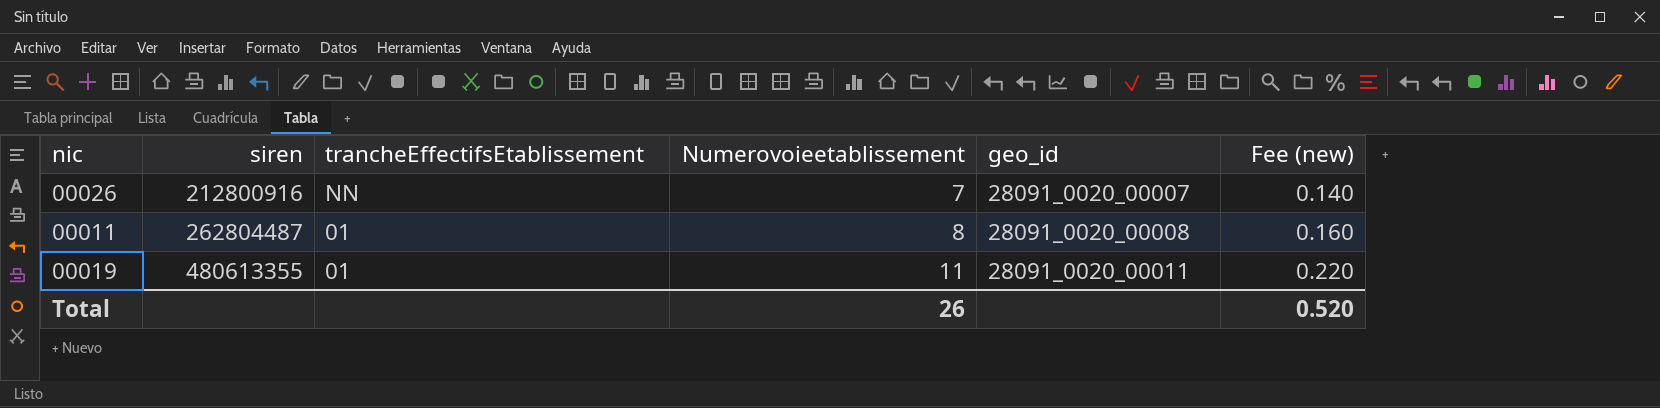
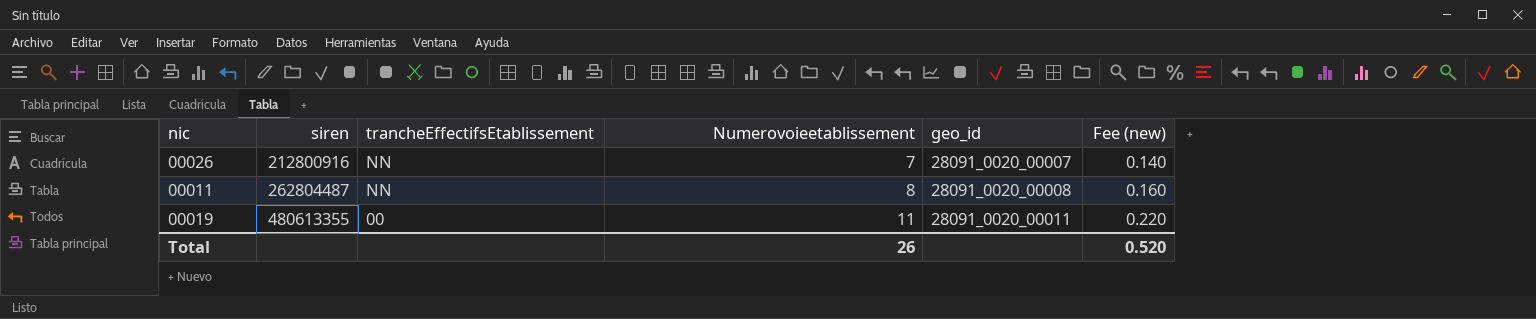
00011 | trancheEffectifsEtablissement: 01 -> NN
00019 | trancheEffectifsEtablissement: 01 -> 00

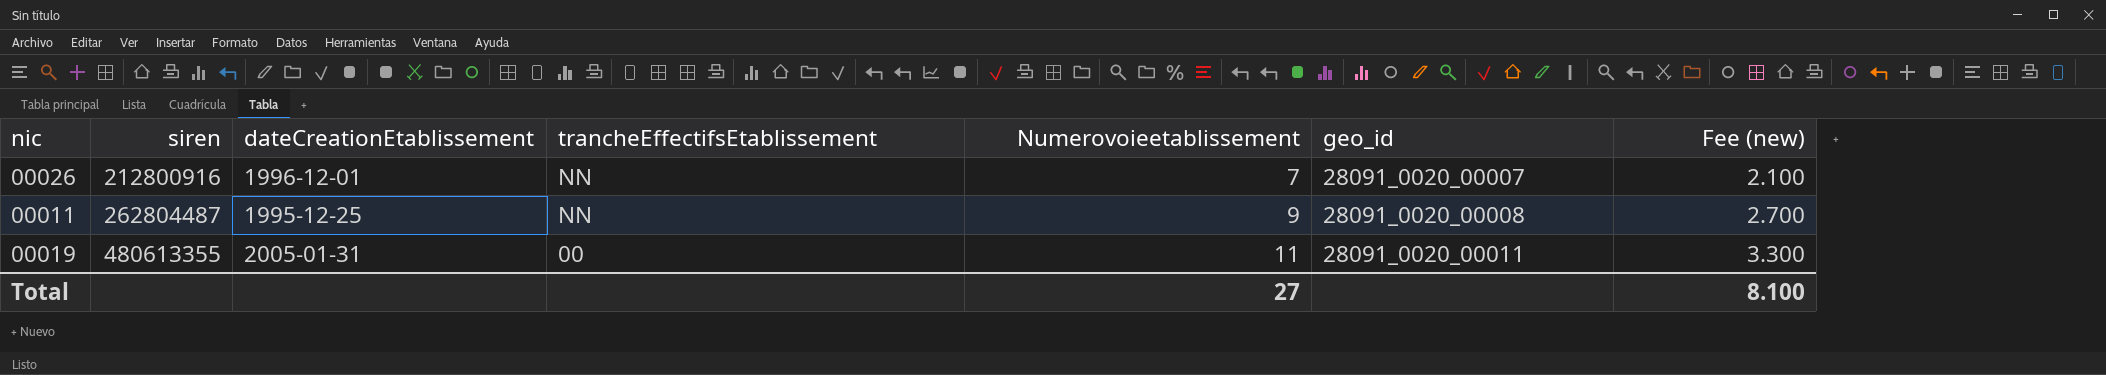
column dateCreationEtablissement | position: none -> 3
column Fee (new) | formula: [Numerovoieetablissement] * 0.02 -> [Numerovoieetablissement] * 0.3
00011 | Numerovoieetablissement: 8 -> 9
Total | Numerovoieetablissement: 26 -> 27
Total | Fee (new): 0.520 -> 8.100

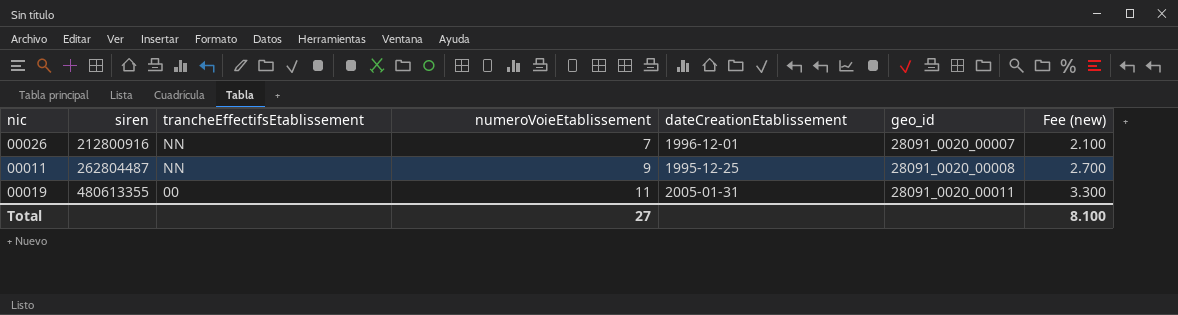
column name: Numerovoieetablissement -> numeroVoieEtablissement
column dateCreationEtablissement | position: 3 -> 5

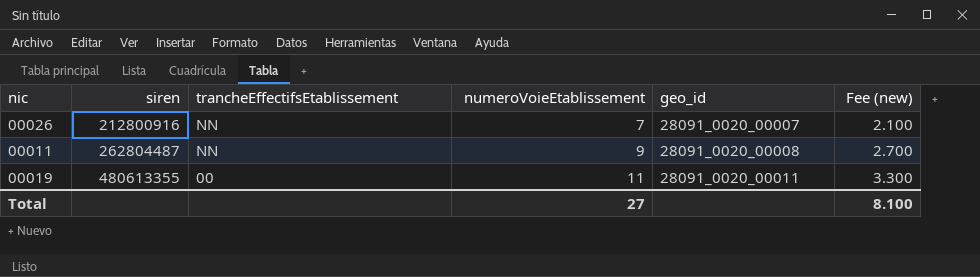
column dateCreationEtablissement | position: 5 -> none

